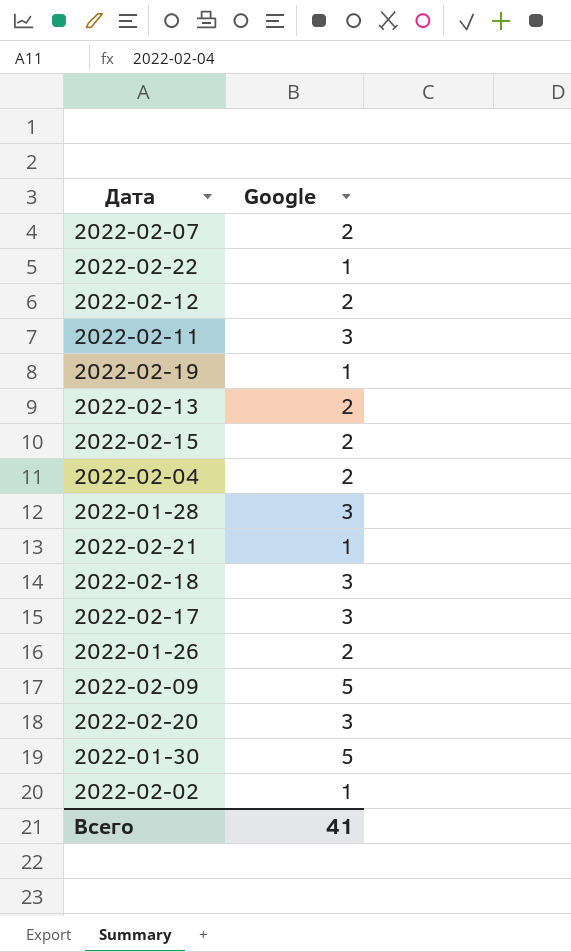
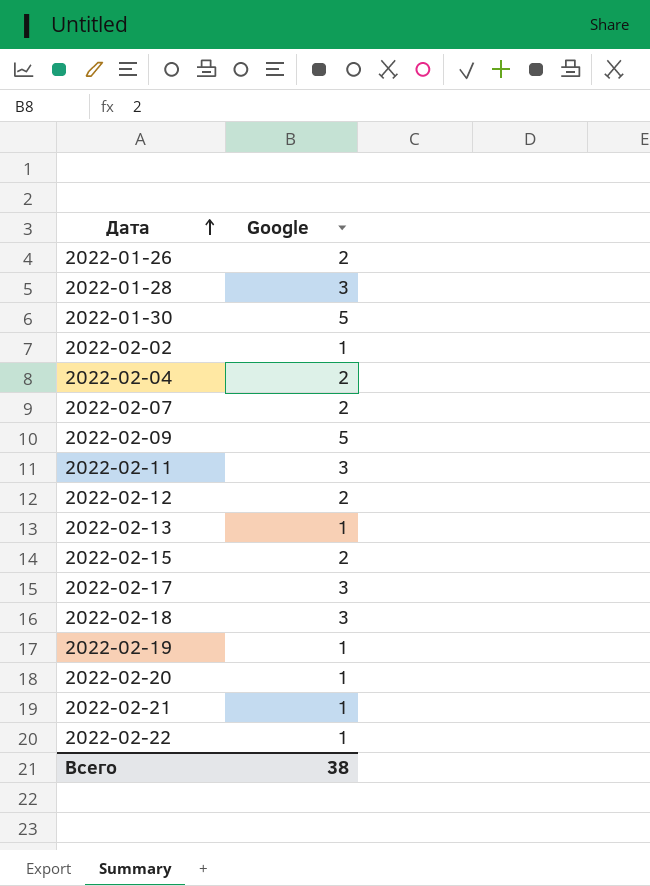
row order: none -> Дата ascending
2022-02-13 | Google: 2 -> 1
2022-02-20 | Google: 3 -> 1
Всего | Google: 41 -> 38

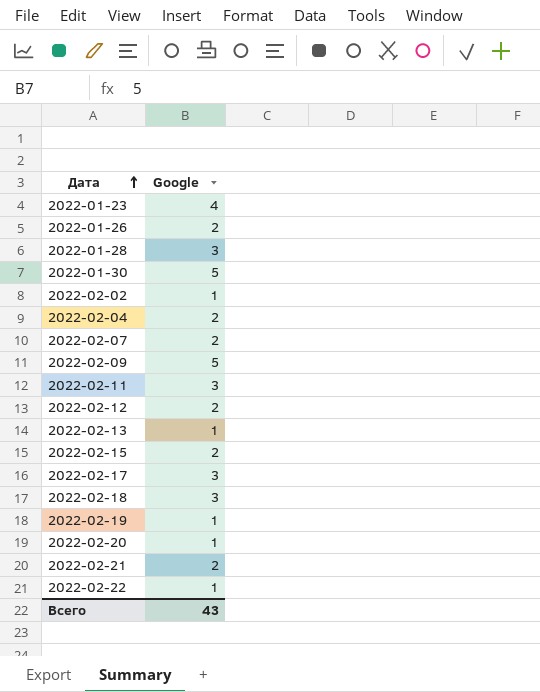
row 2022-01-23: none -> 4
2022-02-21 | Google: 1 -> 2
Всего | Google: 38 -> 43

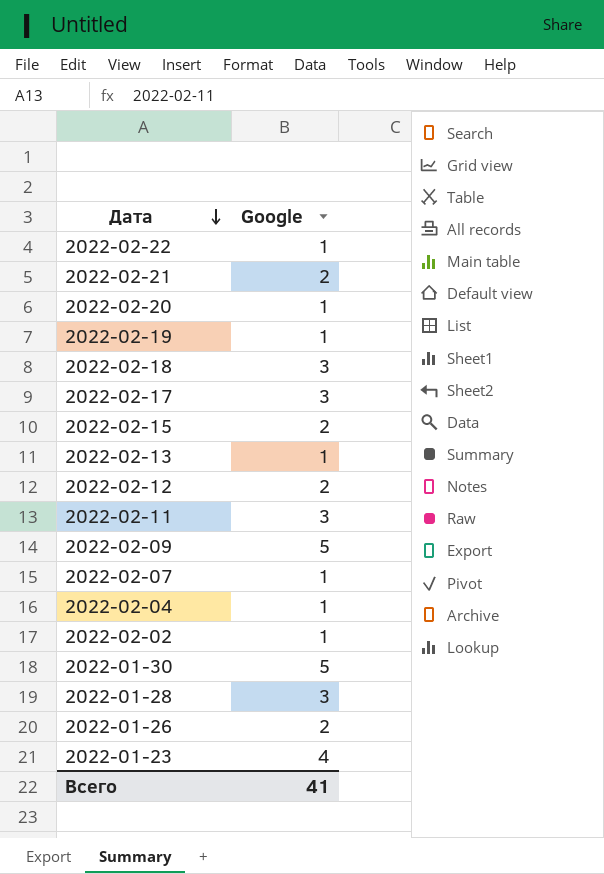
row order: Дата ascending -> Дата descending
2022-02-07 | Google: 2 -> 1
2022-02-04 | Google: 2 -> 1
Всего | Google: 43 -> 41

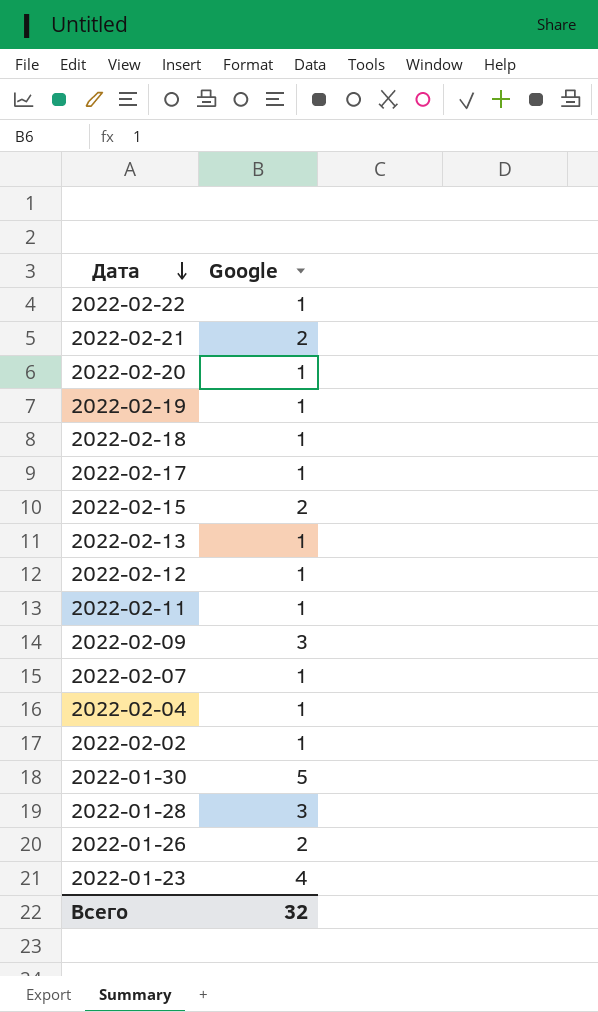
2022-02-18 | Google: 3 -> 1
2022-02-17 | Google: 3 -> 1
2022-02-12 | Google: 2 -> 1
2022-02-11 | Google: 3 -> 1
2022-02-09 | Google: 5 -> 3
Всего | Google: 41 -> 32

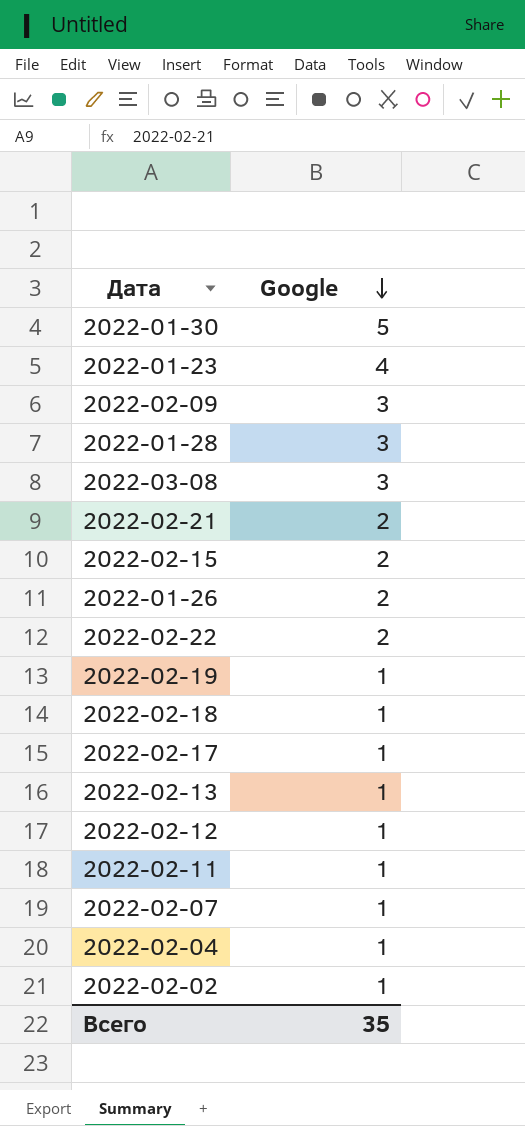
row order: Дата descending -> Google descending
row 2022-02-20: 1 -> none
row 2022-03-08: none -> 3
2022-02-22 | Google: 1 -> 2
Всего | Google: 32 -> 35

